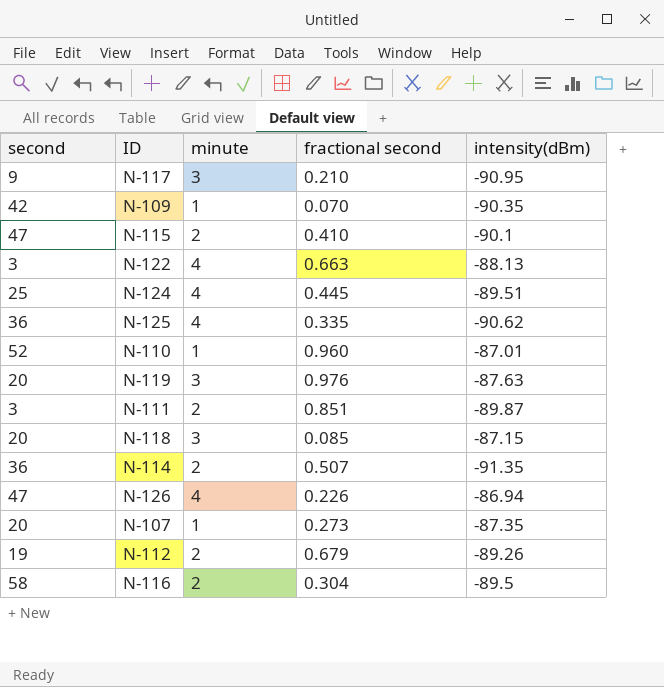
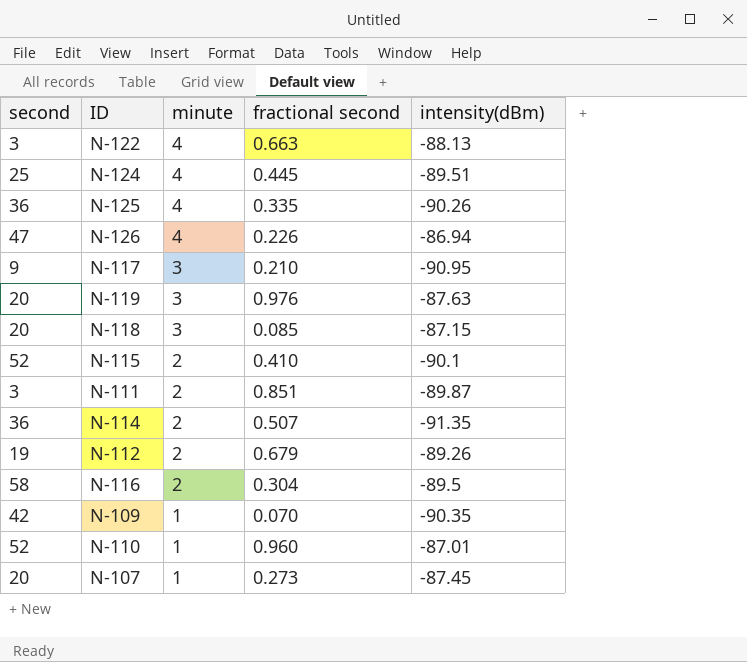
row order: none -> minute descending
N-125 | intensity(dBm): -90.62 -> -90.26
N-115 | second: 47 -> 52
N-107 | intensity(dBm): -87.35 -> -87.45

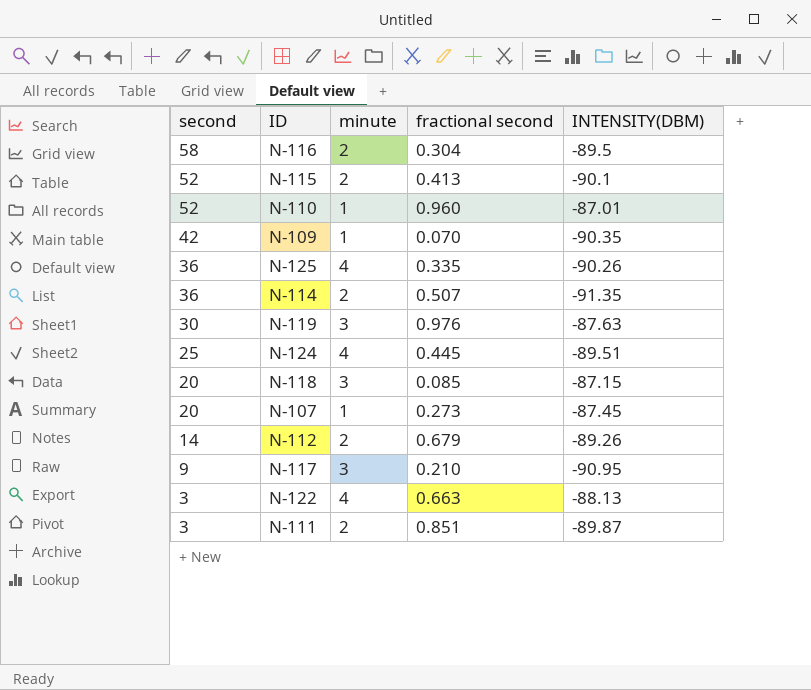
row order: minute descending -> second descending
column name: intensity(dBm) -> INTENSITY(DBM)
row N-126: 47 | 4 | 0.226 | -86.94 -> none
N-115 | fractional second: 0.410 -> 0.413
N-119 | second: 20 -> 30
N-112 | second: 19 -> 14

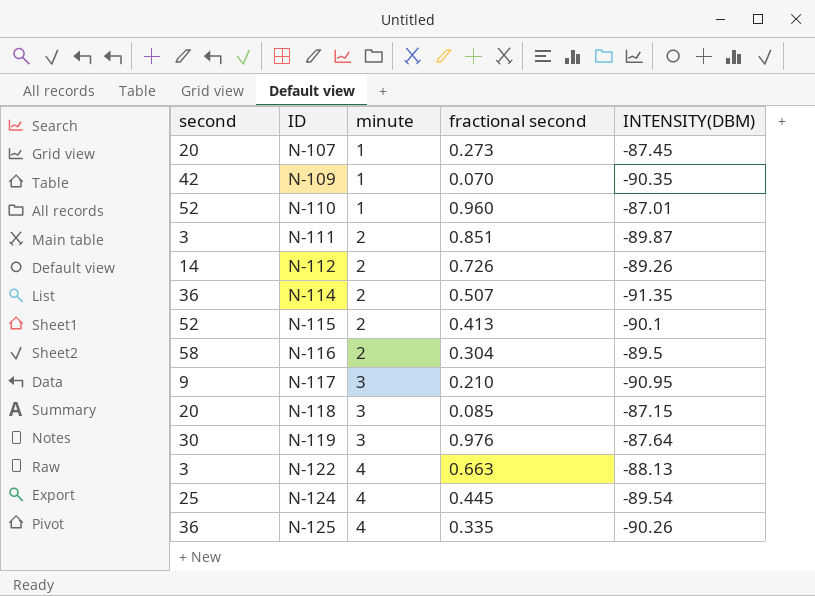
row order: second descending -> ID ascending
N-112 | fractional second: 0.679 -> 0.726
N-119 | INTENSITY(DBM): -87.63 -> -87.64
N-124 | INTENSITY(DBM): -89.51 -> -89.54

